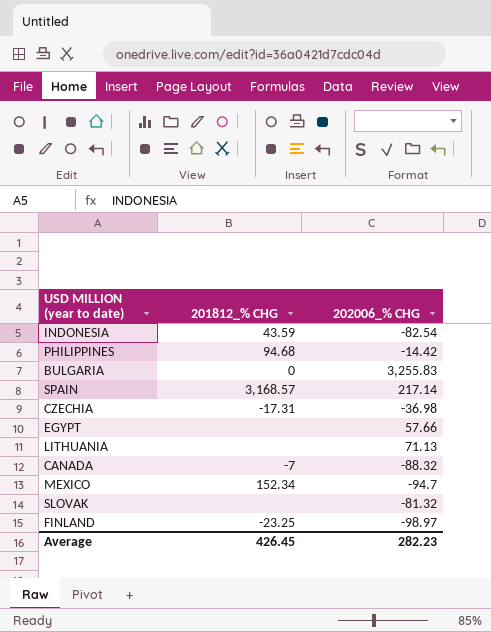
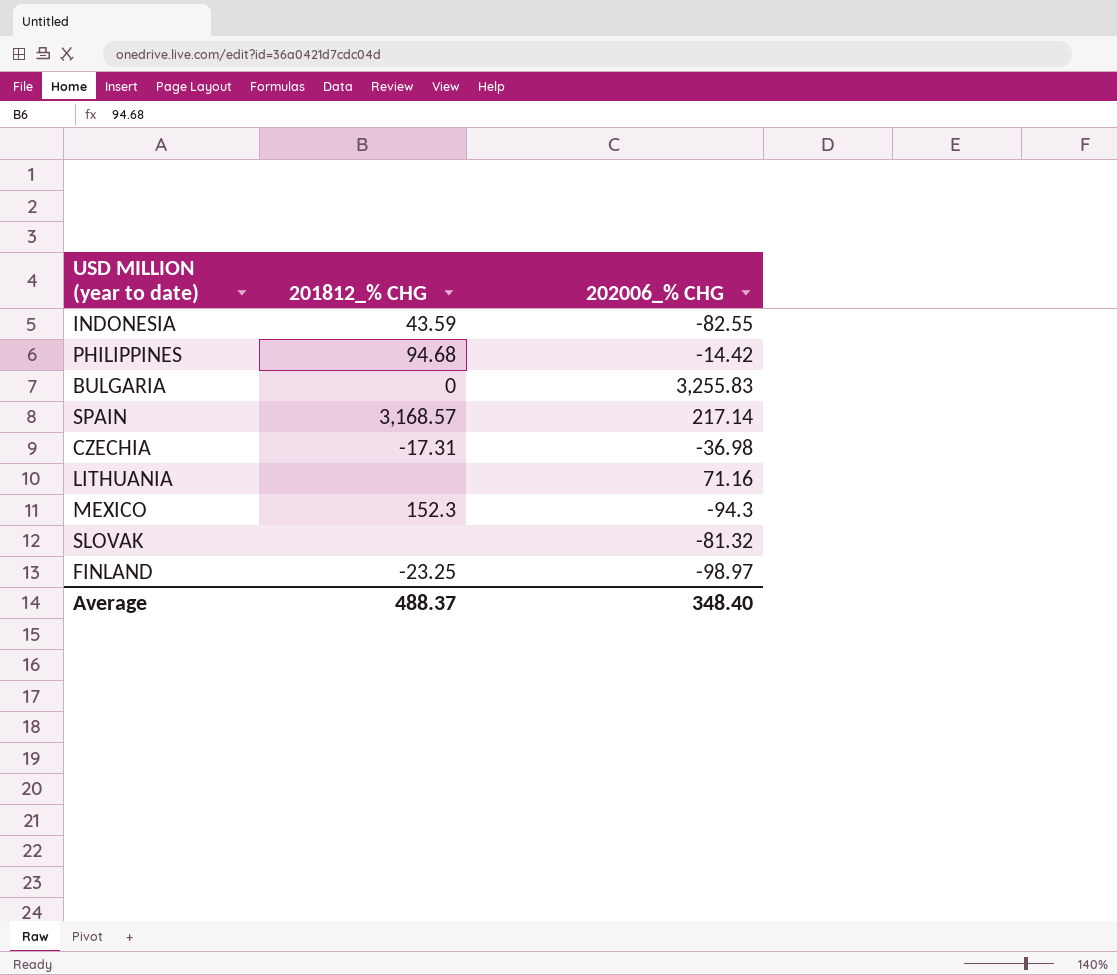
row EGYPT: none | 57.66 -> none
row CANADA: -7 | -88.32 -> none
INDONESIA | 202006_% CHG: -82.54 -> -82.55
LITHUANIA | 202006_% CHG: 71.13 -> 71.16
MEXICO | 201812_% CHG: 152.34 -> 152.3
MEXICO | 202006_% CHG: -94.7 -> -94.3
Average | 201812_% CHG: 426.45 -> 488.37
Average | 202006_% CHG: 282.23 -> 348.40

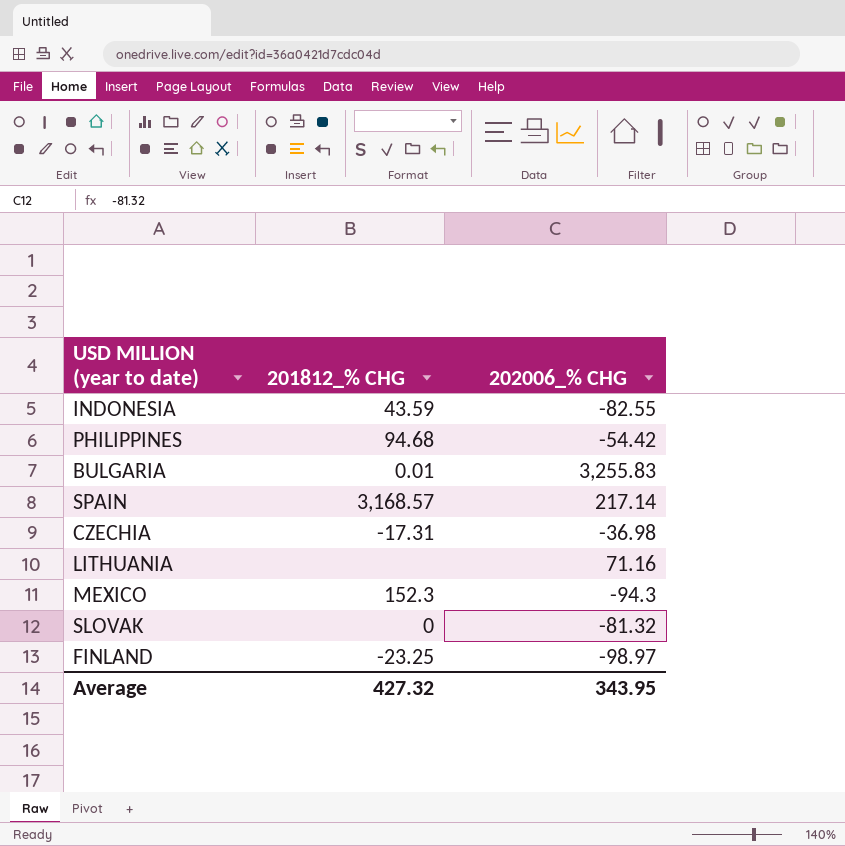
PHILIPPINES | 202006_% CHG: -14.42 -> -54.42
BULGARIA | 201812_% CHG: 0 -> 0.01
SLOVAK | 201812_% CHG: none -> 0
Average | 201812_% CHG: 488.37 -> 427.32
Average | 202006_% CHG: 348.40 -> 343.95

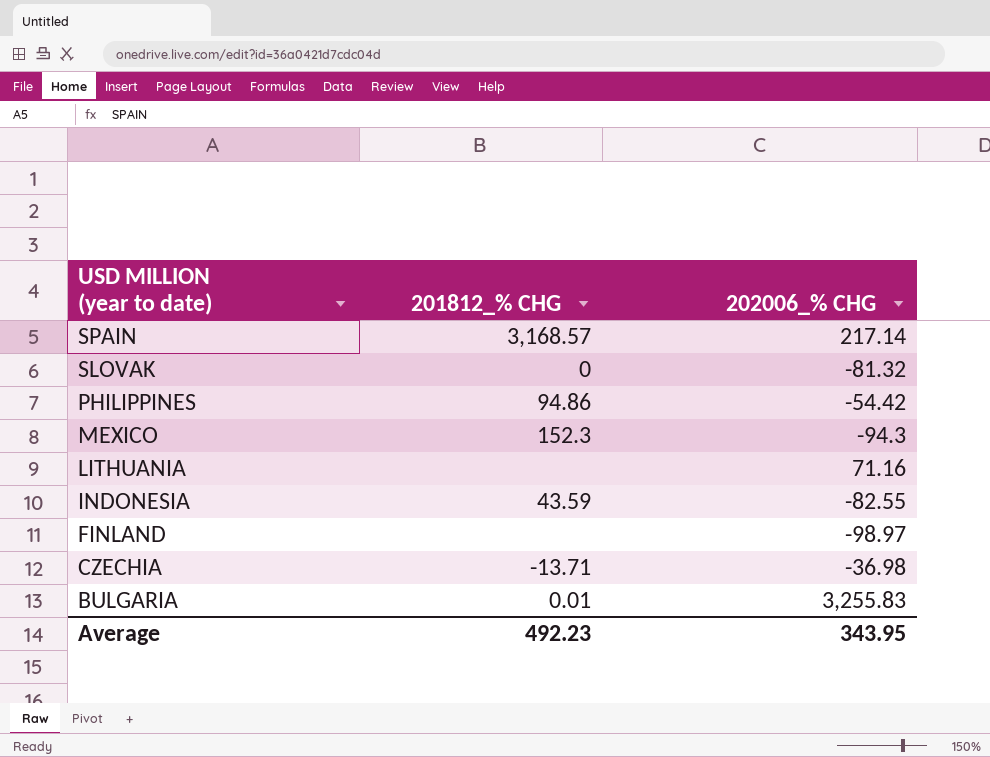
row order: none -> USD MILLION (year to date) descending
PHILIPPINES | 201812_% CHG: 94.68 -> 94.86
FINLAND | 201812_% CHG: -23.25 -> none
CZECHIA | 201812_% CHG: -17.31 -> -13.71
Average | 201812_% CHG: 427.32 -> 492.23

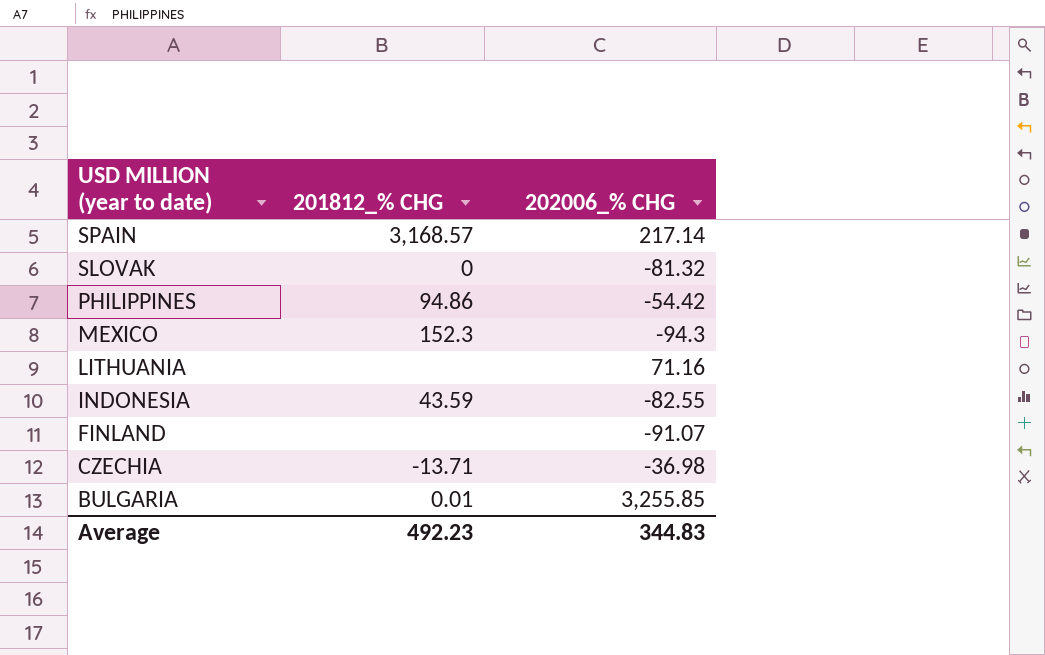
FINLAND | 202006_% CHG: -98.97 -> -91.07
BULGARIA | 202006_% CHG: 3,255.83 -> 3,255.85
Average | 202006_% CHG: 343.95 -> 344.83

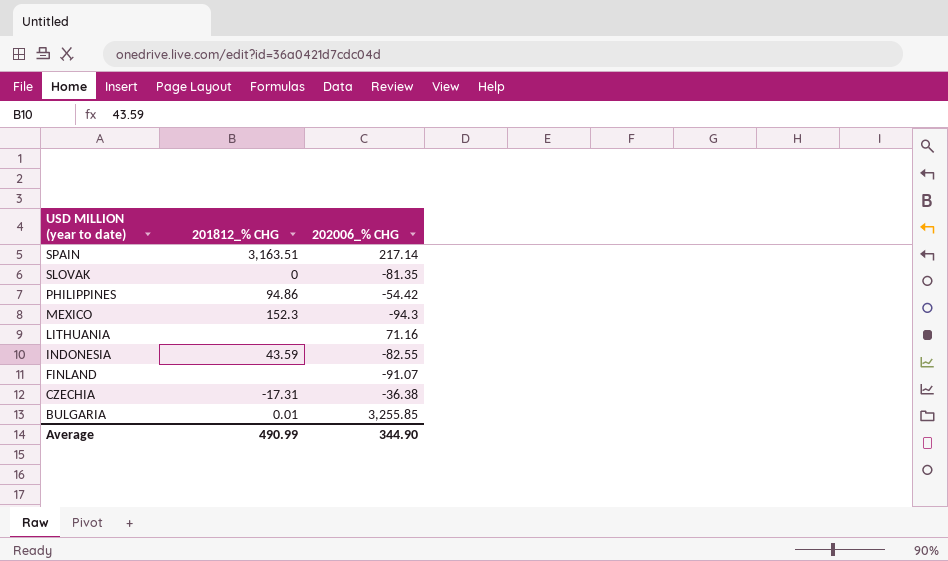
SPAIN | 201812_% CHG: 3,168.57 -> 3,163.51
SLOVAK | 202006_% CHG: -81.32 -> -81.35
CZECHIA | 201812_% CHG: -13.71 -> -17.31
CZECHIA | 202006_% CHG: -36.98 -> -36.38
Average | 201812_% CHG: 492.23 -> 490.99
Average | 202006_% CHG: 344.83 -> 344.90

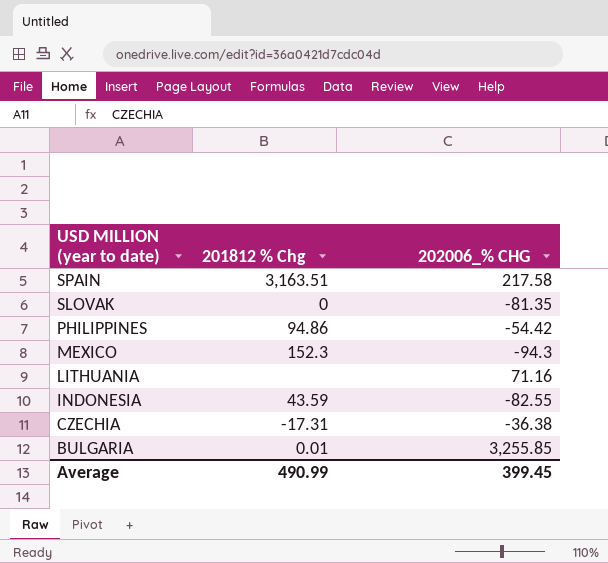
column name: 201812_% CHG -> 201812 % Chg
row FINLAND: none | -91.07 -> none
SPAIN | 202006_% CHG: 217.14 -> 217.58
Average | 202006_% CHG: 344.90 -> 399.45

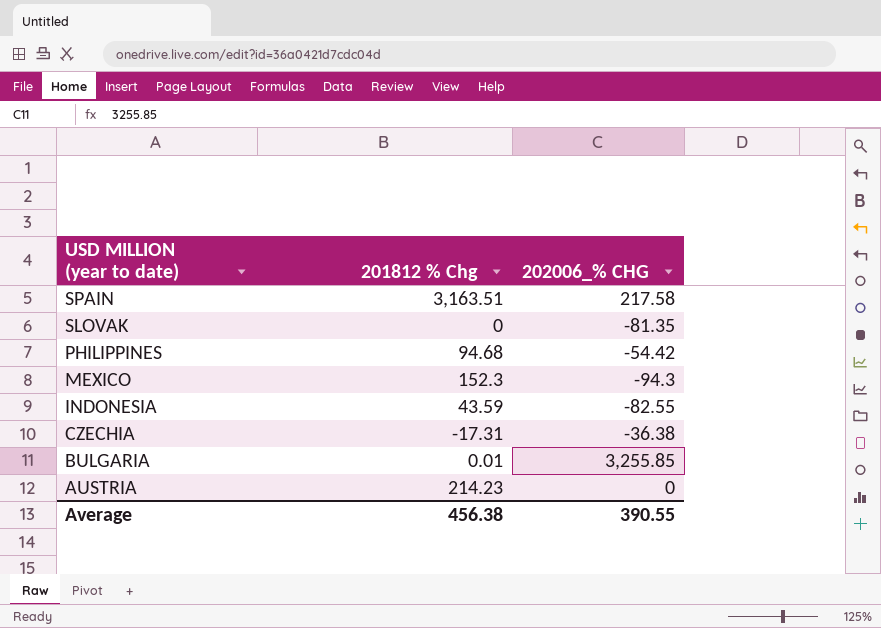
row LITHUANIA: none | 71.16 -> none
PHILIPPINES | 201812 % Chg: 94.86 -> 94.68
row AUSTRIA: none -> 214.23 | 0
Average | 201812 % Chg: 490.99 -> 456.38
Average | 202006_% CHG: 399.45 -> 390.55

